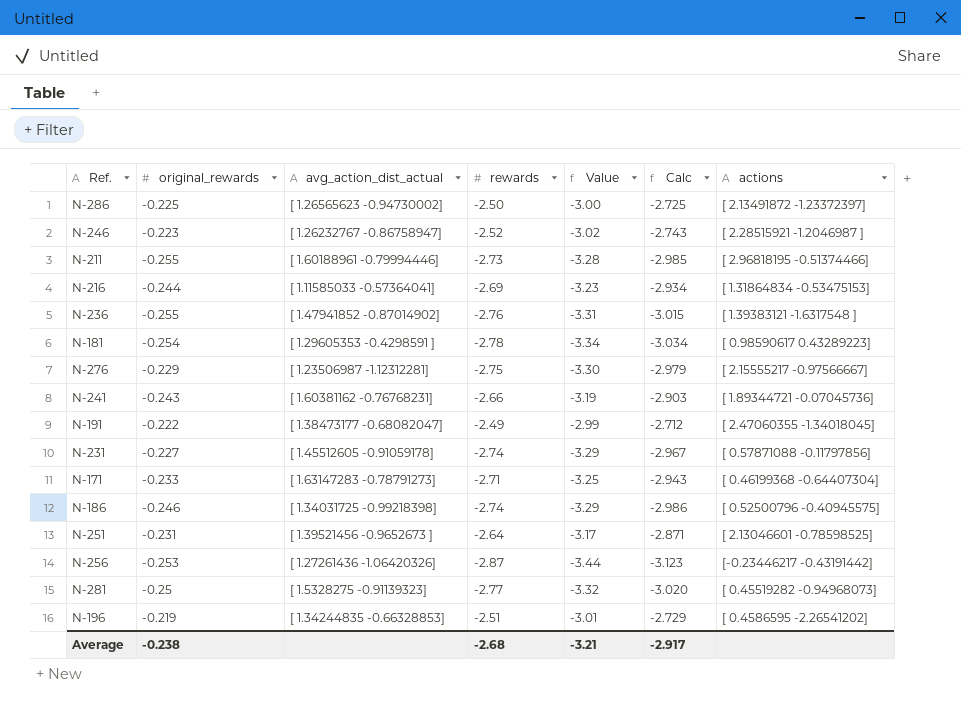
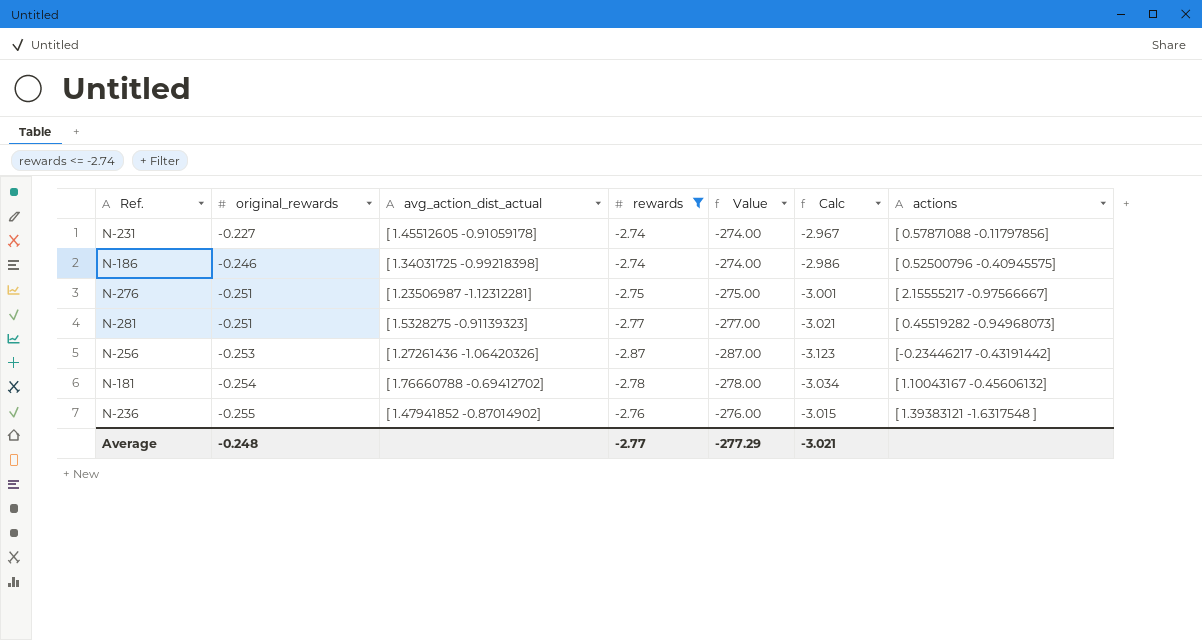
filter: none -> rewards <= -2.74
row order: none -> original_rewards descending
column Value | formula: [rewards] * 1.2 -> [rewards] * 100
N-276 | original_rewards: -0.229 -> -0.251
N-276 | Calc: -2.979 -> -3.001
N-281 | original_rewards: -0.25 -> -0.251
N-281 | Calc: -3.020 -> -3.021
N-181 | avg_action_dist_actual: [ 1.29605353 -0.4298591 ] -> [ 1.76660788 -0.69412702]
N-181 | actions: [ 0.98590617 0.43289223] -> [ 1.10043167 -0.45606132]
Average | original_rewards: -0.238 -> -0.248
Average | rewards: -2.68 -> -2.77
Average | Value: -3.21 -> -277.29
Average | Calc: -2.917 -> -3.021

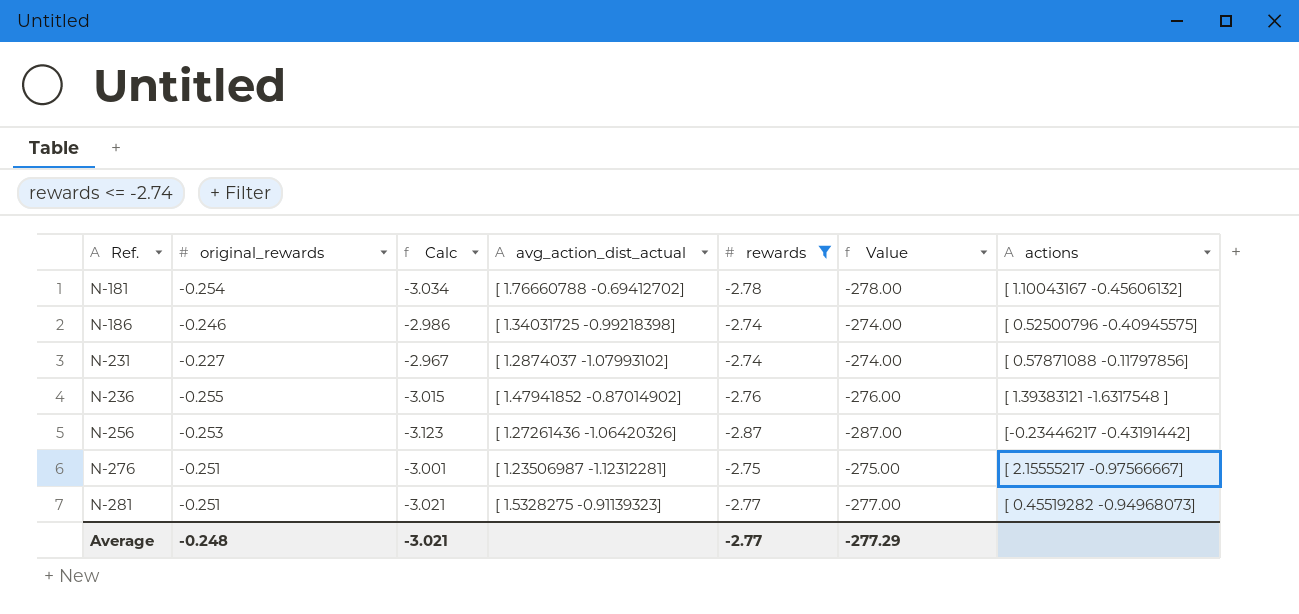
row order: original_rewards descending -> Ref. ascending
column Calc | position: 6 -> 3
N-231 | avg_action_dist_actual: [ 1.45512605 -0.91059178] -> [ 1.2874037 -1.07993102]

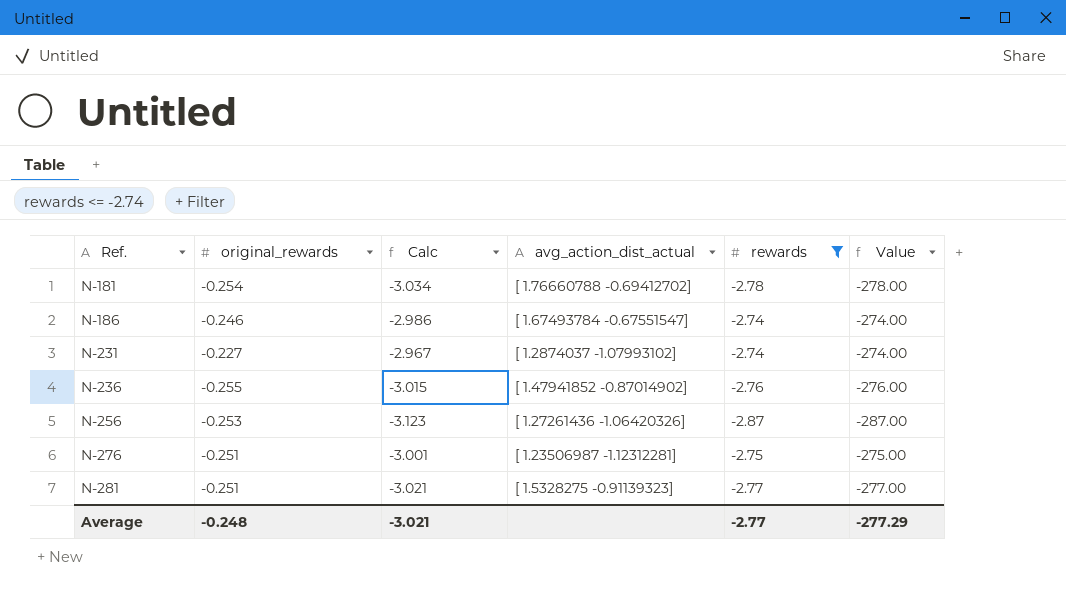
column actions | position: 7 -> none
N-186 | avg_action_dist_actual: [ 1.34031725 -0.99218398] -> [ 1.67493784 -0.67551547]

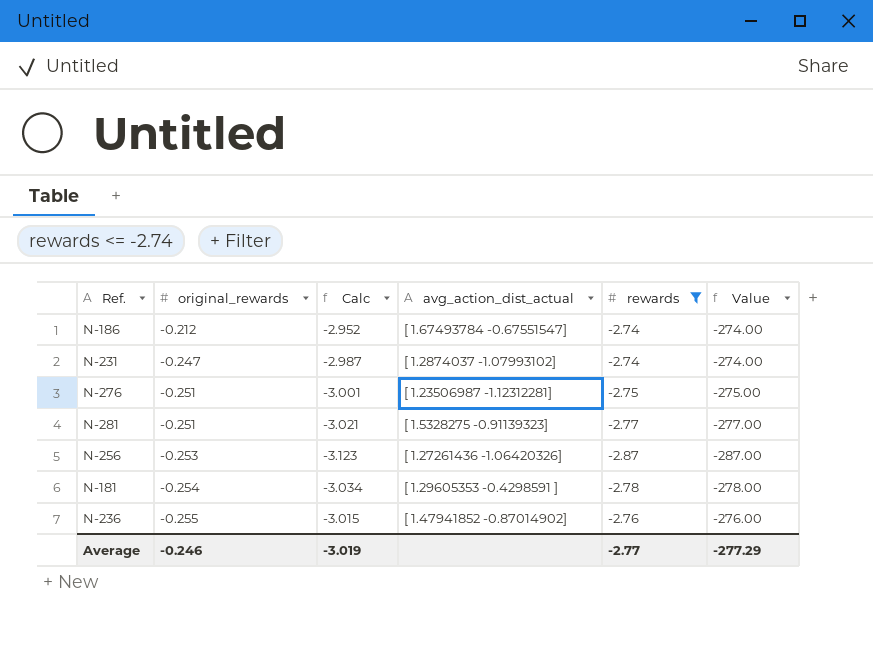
row order: Ref. ascending -> original_rewards descending
N-186 | original_rewards: -0.246 -> -0.212
N-186 | Calc: -2.986 -> -2.952
N-231 | original_rewards: -0.227 -> -0.247
N-231 | Calc: -2.967 -> -2.987
N-181 | avg_action_dist_actual: [ 1.76660788 -0.69412702] -> [ 1.29605353 -0.4298591 ]
Average | original_rewards: -0.248 -> -0.246
Average | Calc: -3.021 -> -3.019

